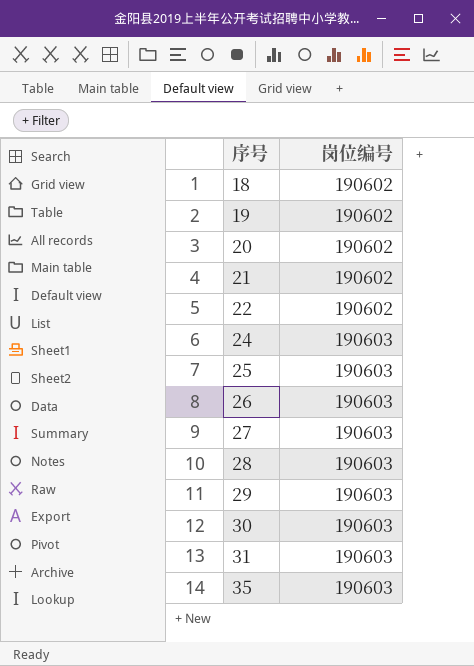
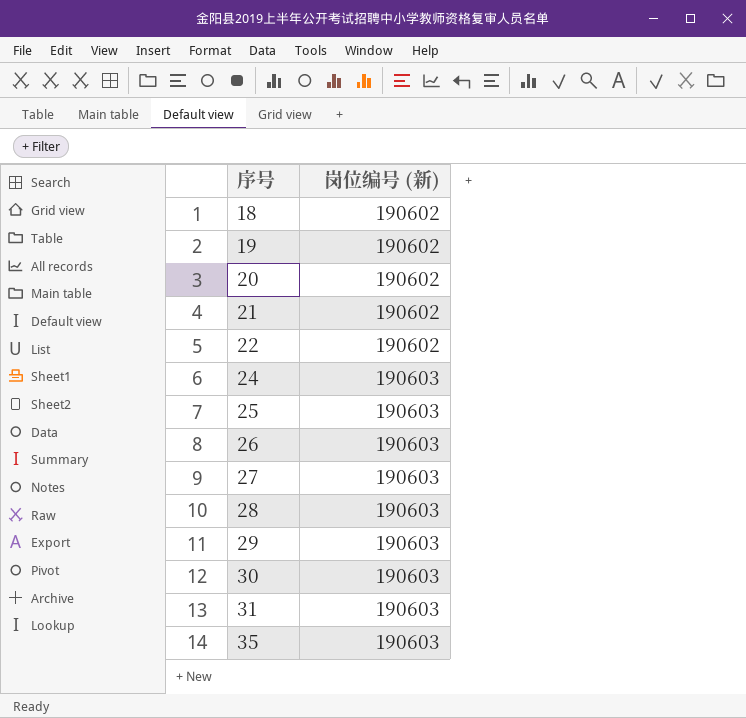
column name: 岗位编号 -> 岗位编号 (新)

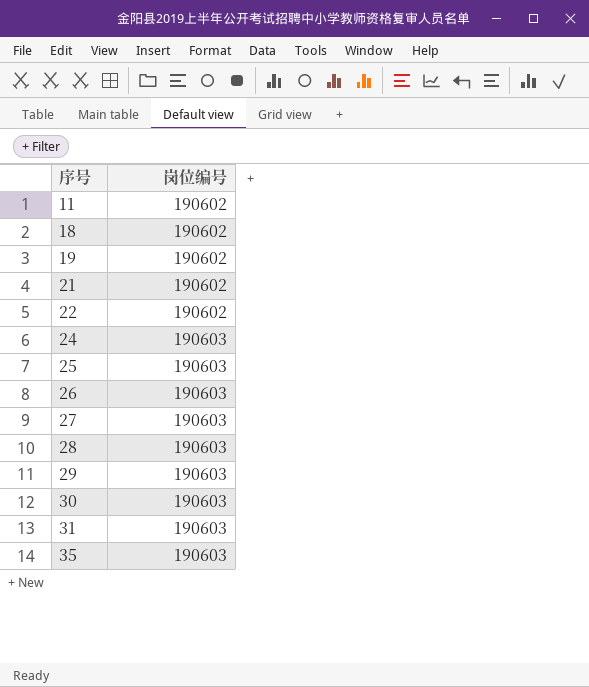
column name: 岗位编号 (新) -> 岗位编号
row 20: 190602 -> none
row 11: none -> 190602

